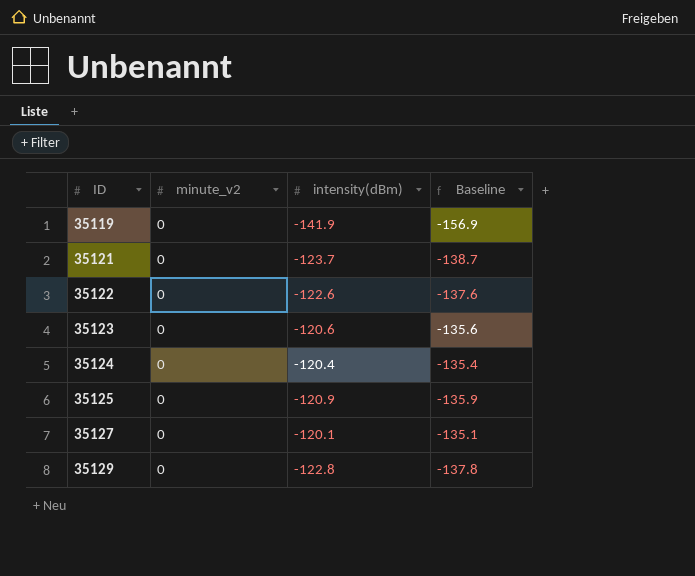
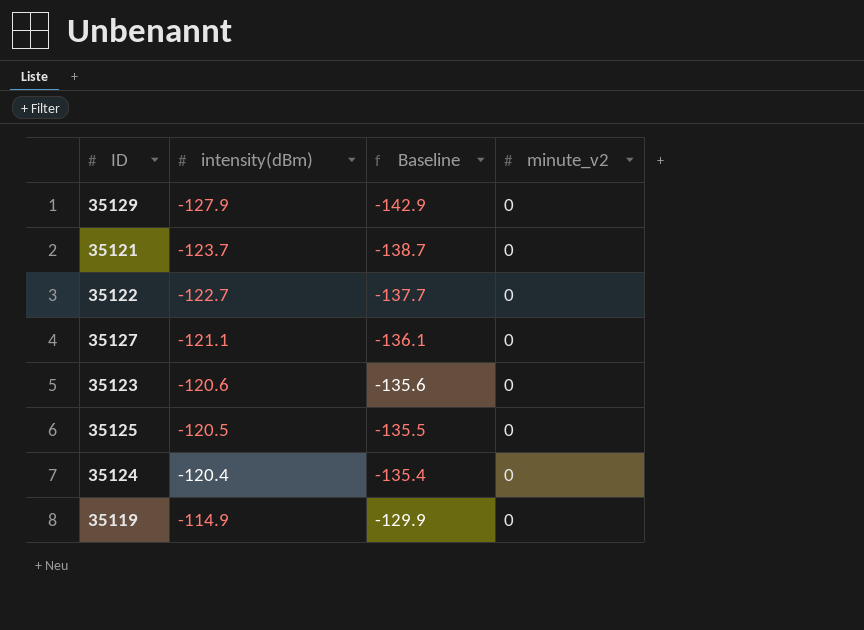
row order: ID ascending -> intensity(dBm) ascending
column minute_v2 | position: 2 -> 4
35129 | intensity(dBm): -122.8 -> -127.9
35129 | Baseline: -137.8 -> -142.9
35122 | intensity(dBm): -122.6 -> -122.7
35122 | Baseline: -137.6 -> -137.7
35127 | intensity(dBm): -120.1 -> -121.1
35127 | Baseline: -135.1 -> -136.1
35125 | intensity(dBm): -120.9 -> -120.5
35125 | Baseline: -135.9 -> -135.5
35119 | intensity(dBm): -141.9 -> -114.9
35119 | Baseline: -156.9 -> -129.9

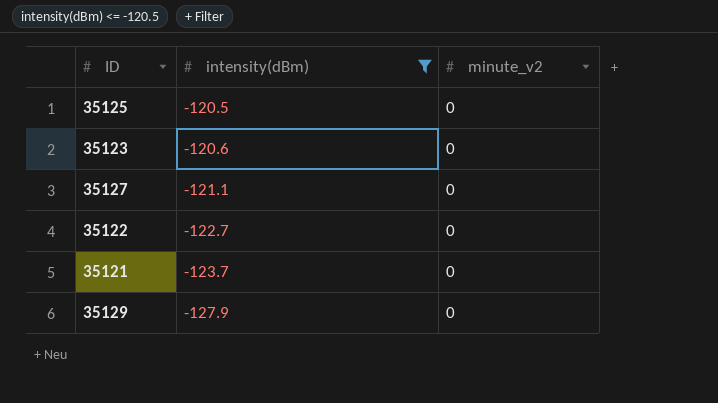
filter: none -> intensity(dBm) <= -120.5
row order: intensity(dBm) ascending -> intensity(dBm) descending
column Baseline | formula: [intensity(dBm)] - 15 -> none

